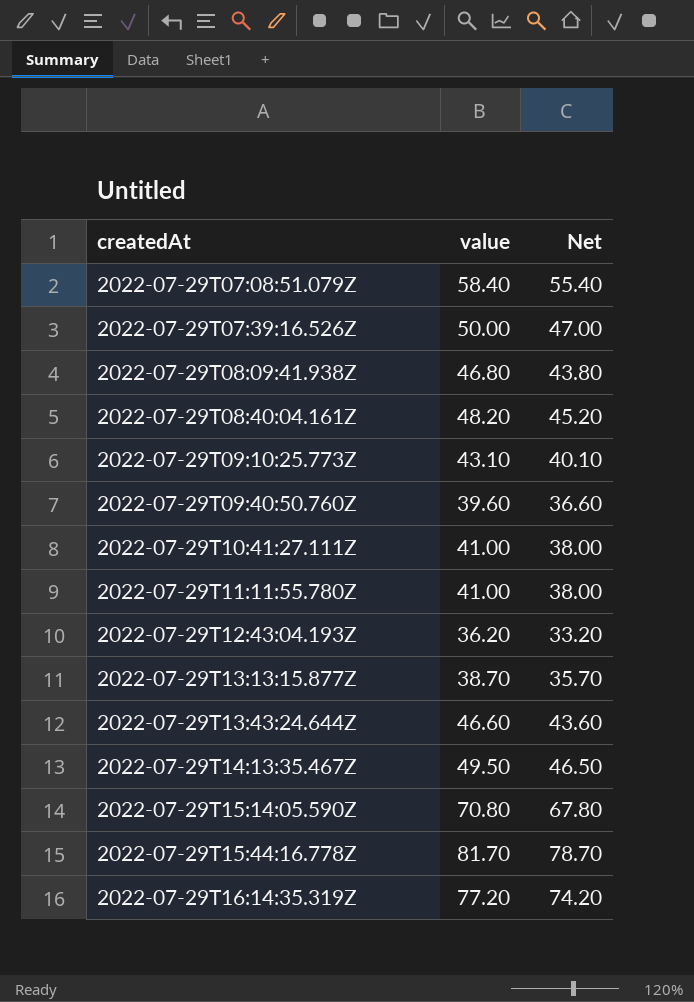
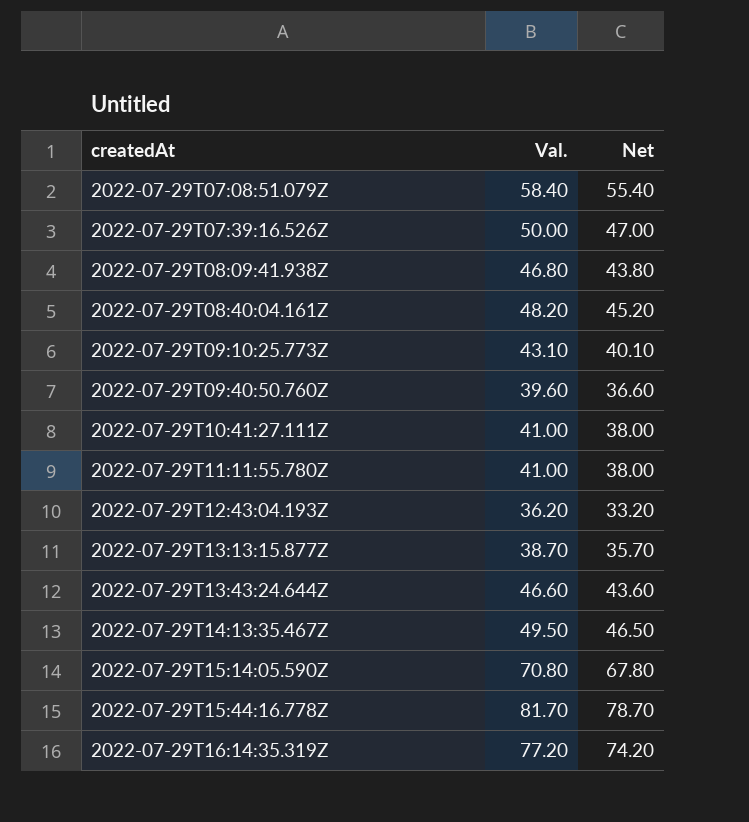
column name: value -> Val.

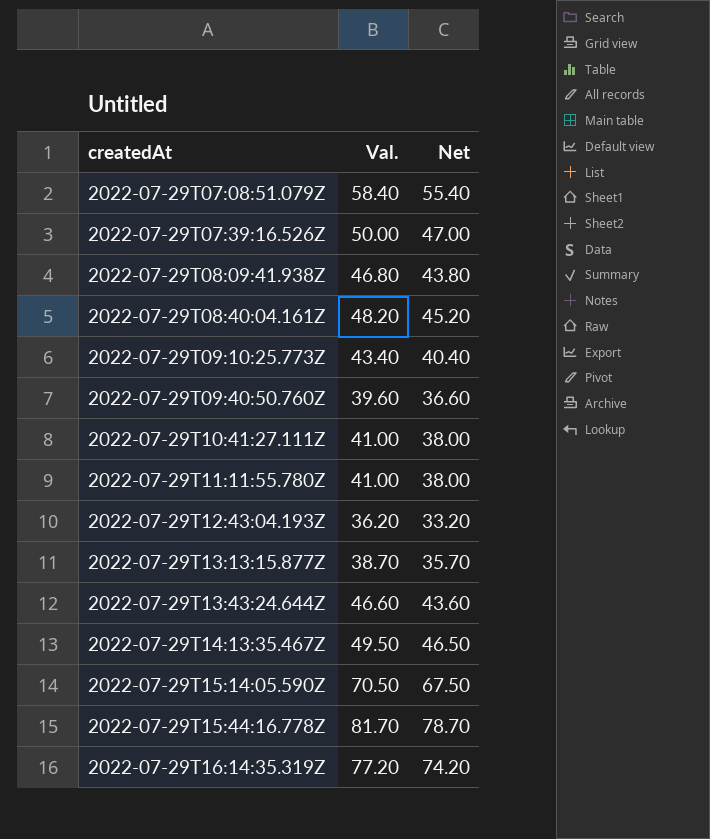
2022-07-29T09:10:25.773Z | Val.: 43.10 -> 43.40
2022-07-29T09:10:25.773Z | Net: 40.10 -> 40.40
2022-07-29T15:14:05.590Z | Val.: 70.80 -> 70.50
2022-07-29T15:14:05.590Z | Net: 67.80 -> 67.50

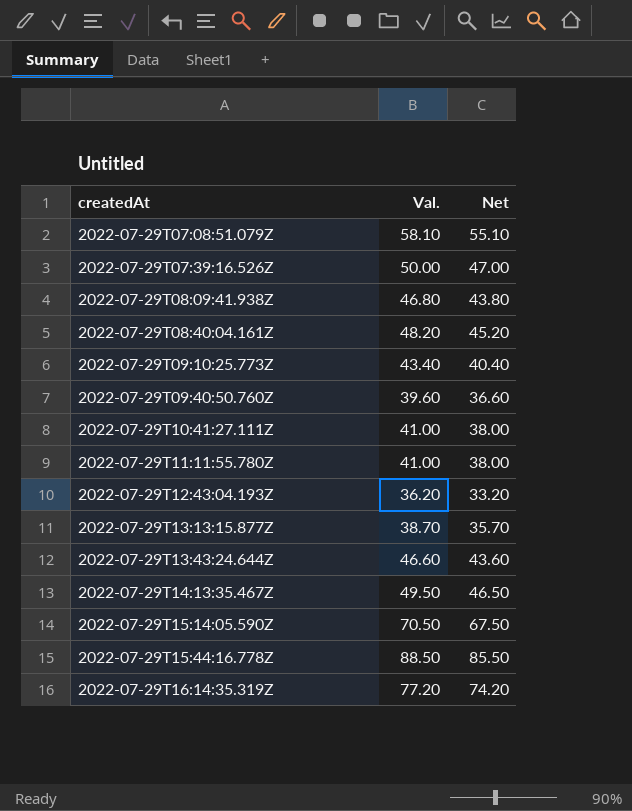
2022-07-29T07:08:51.079Z | Val.: 58.40 -> 58.10
2022-07-29T07:08:51.079Z | Net: 55.40 -> 55.10
2022-07-29T15:44:16.778Z | Val.: 81.70 -> 88.50
2022-07-29T15:44:16.778Z | Net: 78.70 -> 85.50

